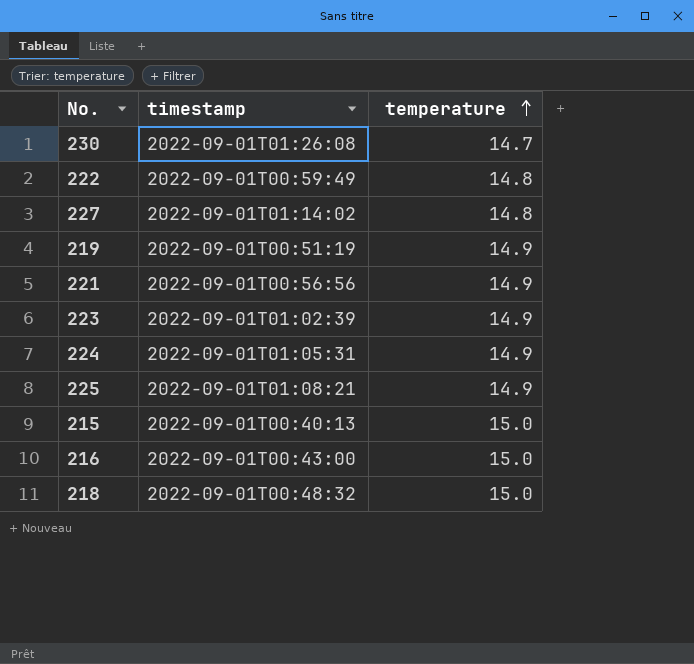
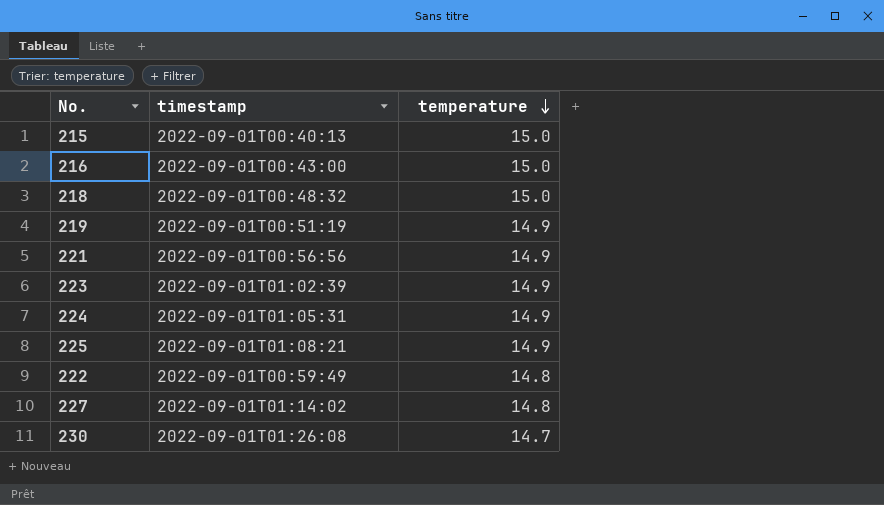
row order: temperature ascending -> temperature descending

